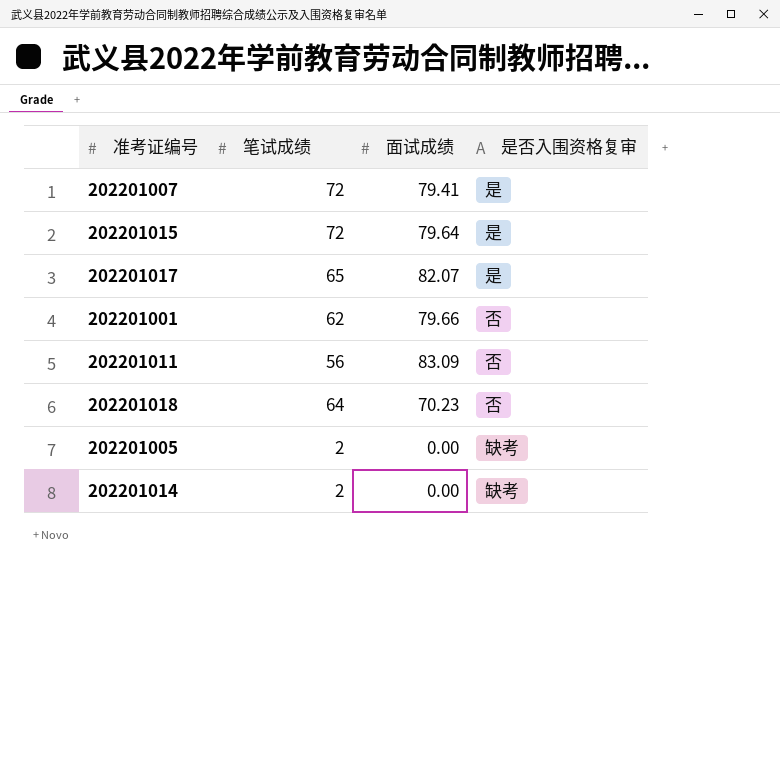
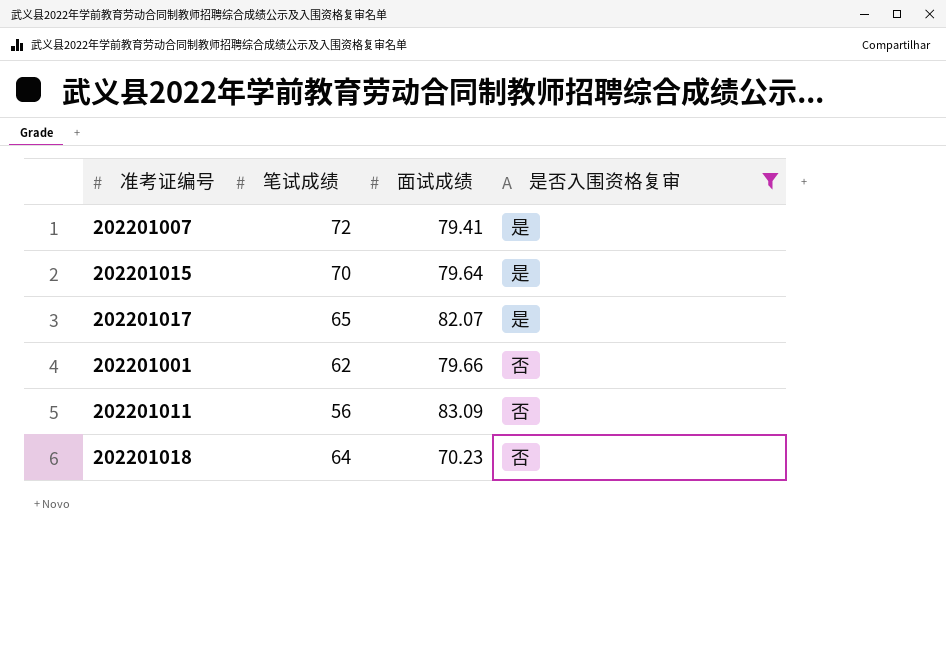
filter: none -> 是否入围资格复审 != 缺考
202201015 | 笔试成绩: 72 -> 70

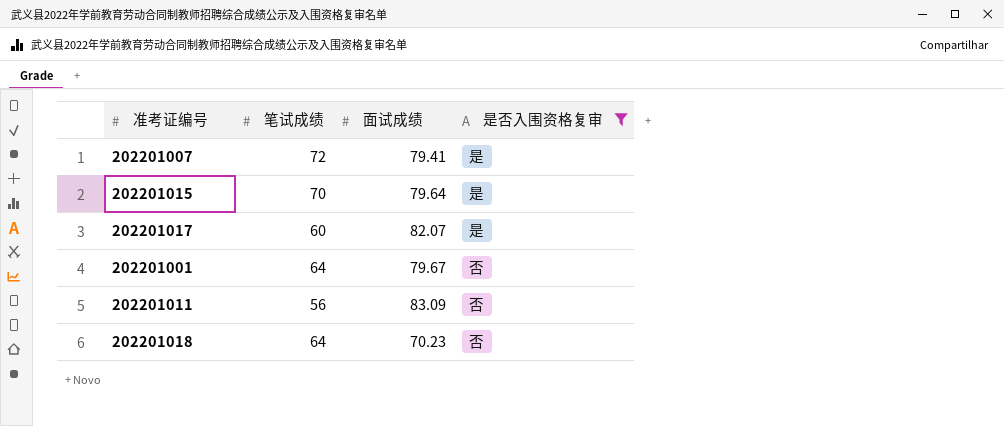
202201017 | 笔试成绩: 65 -> 60
202201001 | 笔试成绩: 62 -> 64
202201001 | 面试成绩: 79.66 -> 79.67

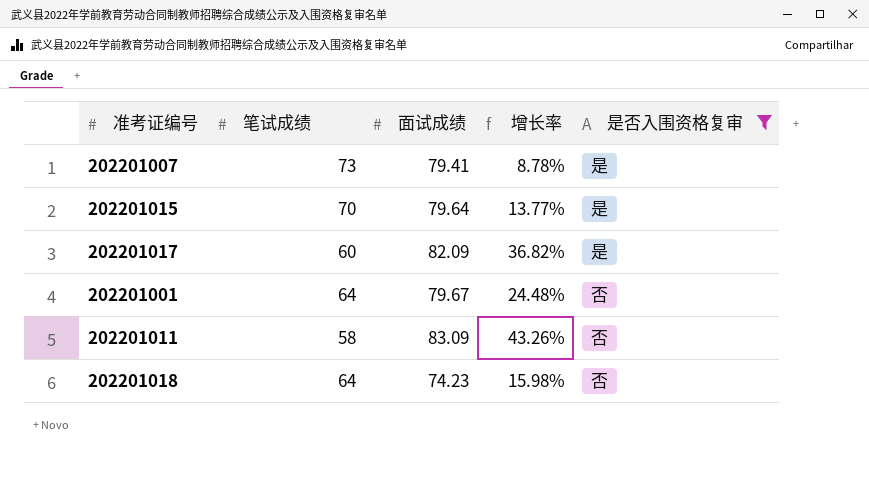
column 增长率 | formula: none -> ([面试成绩] - [笔试成绩]) / [笔试成绩]
202201007 | 笔试成绩: 72 -> 73
202201017 | 面试成绩: 82.07 -> 82.09
202201011 | 笔试成绩: 56 -> 58
202201018 | 面试成绩: 70.23 -> 74.23

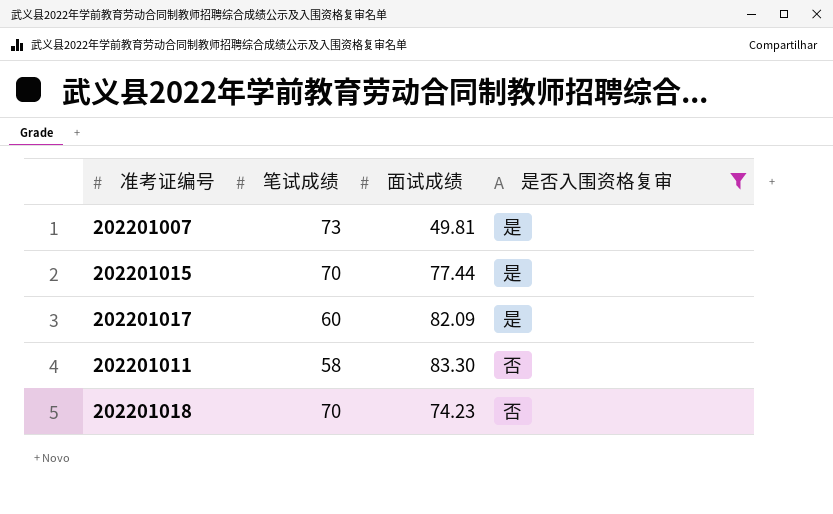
column 增长率 | formula: ([面试成绩] - [笔试成绩]) / [笔试成绩] -> none
row 202201001: 64 | 79.67 | 24.48% | 否 -> none
202201007 | 面试成绩: 79.41 -> 49.81
202201015 | 面试成绩: 79.64 -> 77.44
202201011 | 面试成绩: 83.09 -> 83.30
202201018 | 笔试成绩: 64 -> 70

